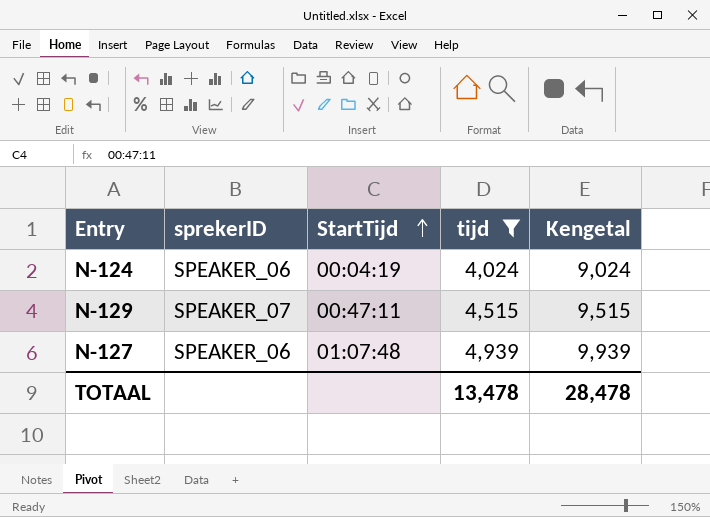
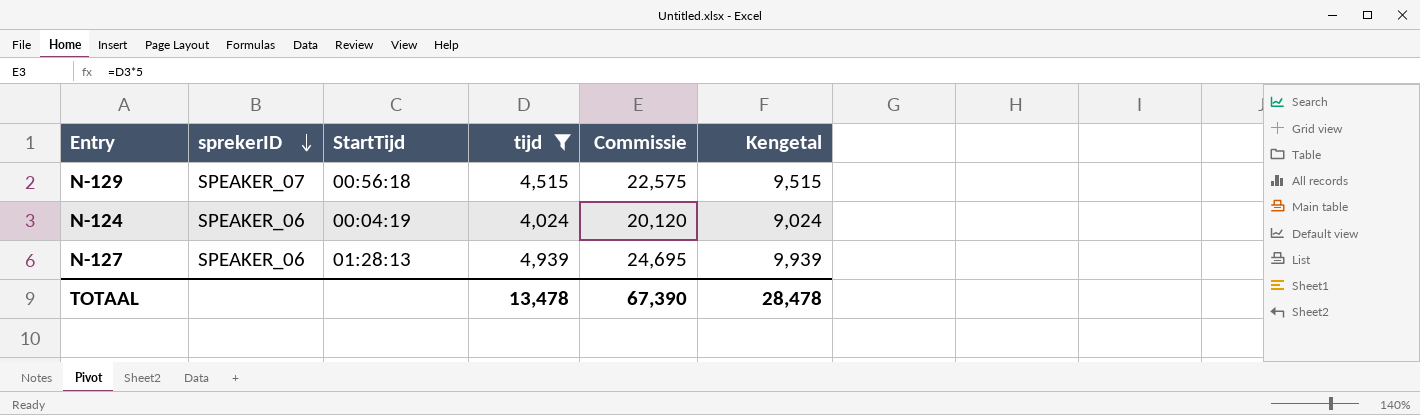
row order: StartTijd ascending -> sprekerID descending
column Commissie | formula: none -> [tijd] * 5
N-129 | StartTijd: 00:47:11 -> 00:56:18
N-127 | StartTijd: 01:07:48 -> 01:28:13

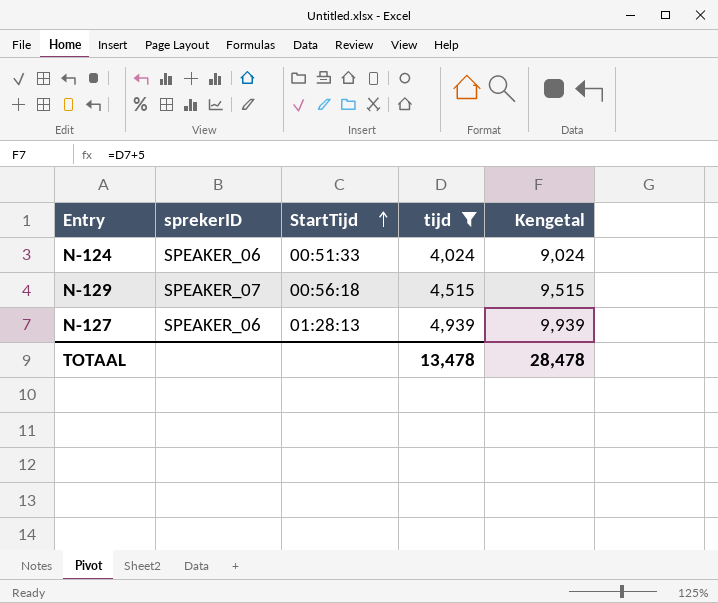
row order: sprekerID descending -> StartTijd ascending
column Commissie | formula: [tijd] * 5 -> none
N-124 | StartTijd: 00:04:19 -> 00:51:33

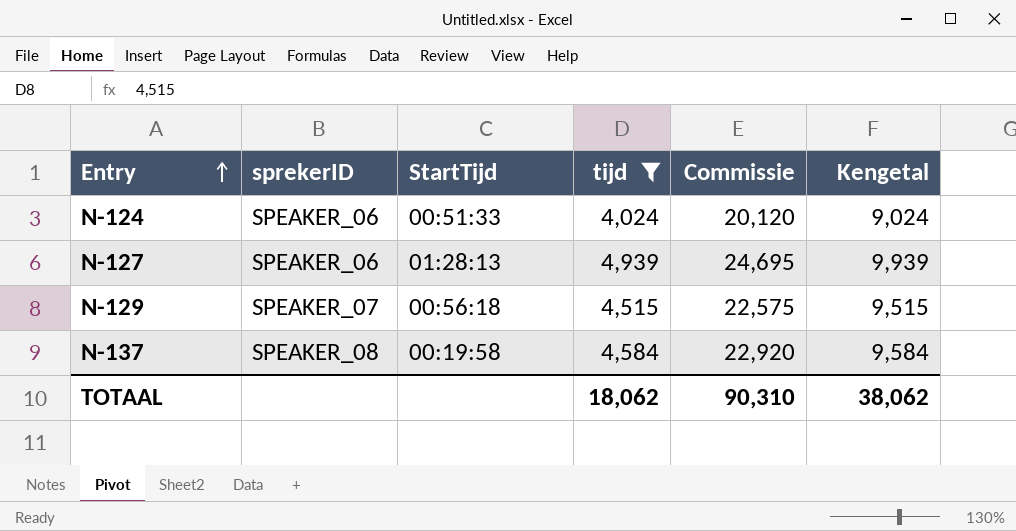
row order: StartTijd ascending -> Entry ascending
column Commissie | formula: none -> [tijd] * 5
row N-137: none -> SPEAKER_08 | 00:19:58 | 4,584 | 22,920 | 9,584
TOTAAL | tijd: 13,478 -> 18,062
TOTAAL | Kengetal: 28,478 -> 38,062

